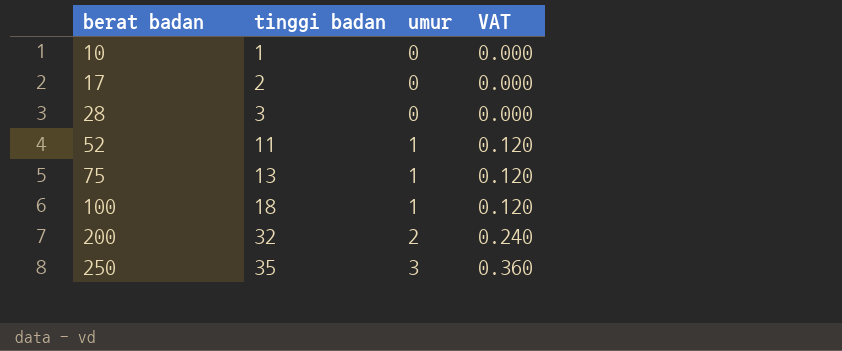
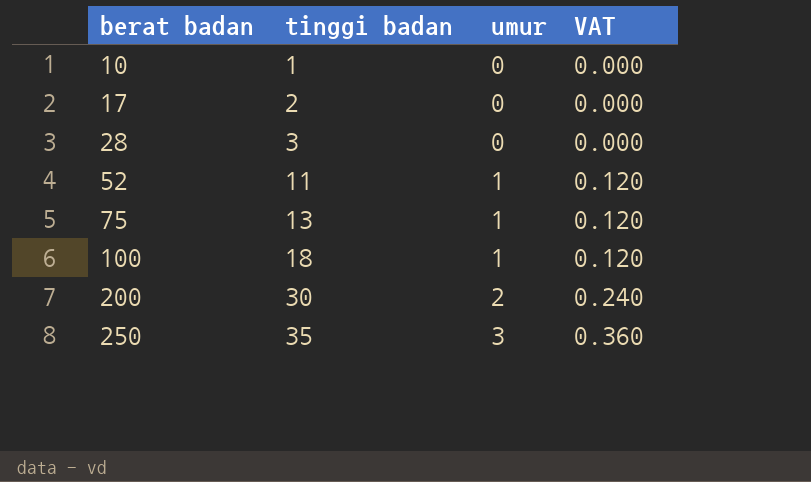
200 | tinggi badan: 32 -> 30

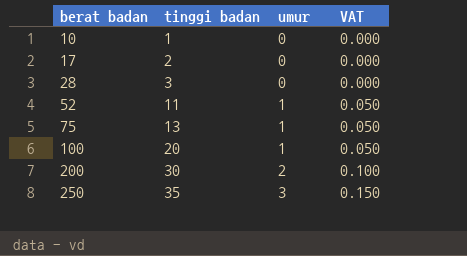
column VAT | formula: [umur] * 0.12 -> [umur] * 0.05
100 | tinggi badan: 18 -> 20

